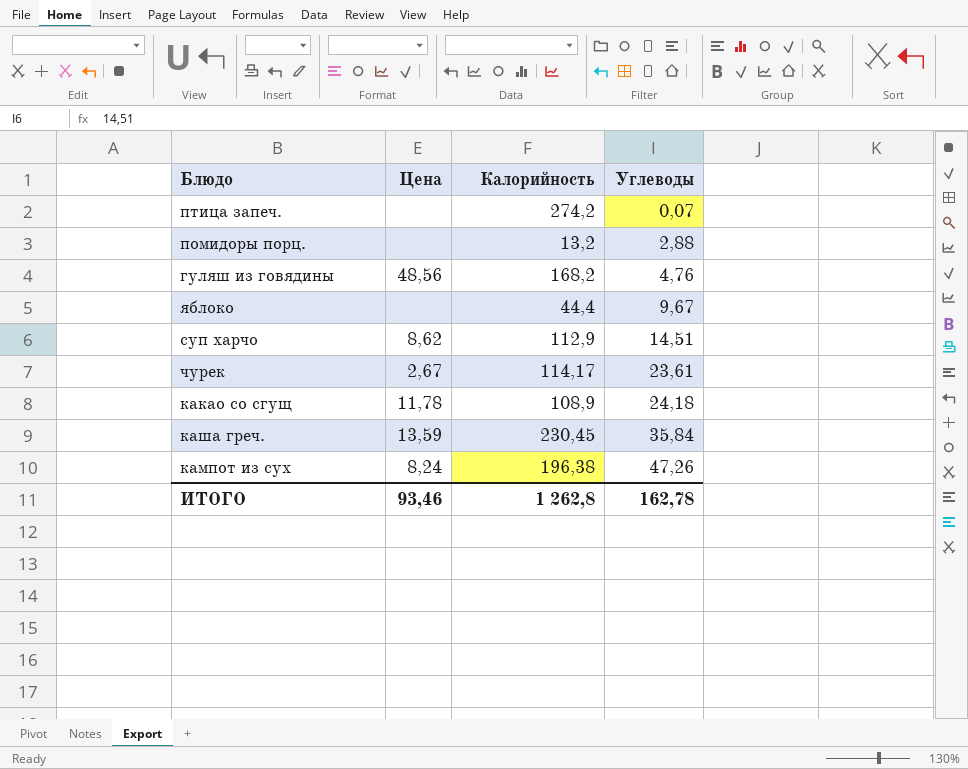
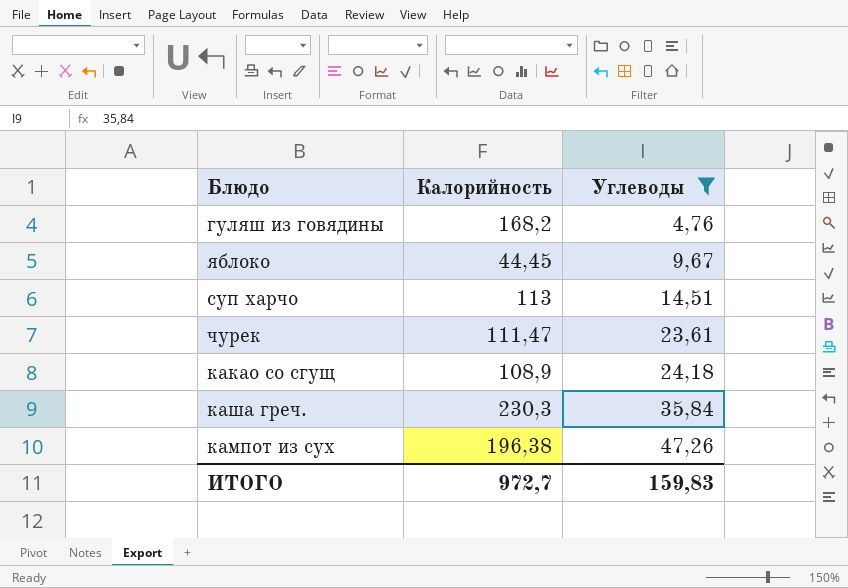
filter: none -> Углеводы >= 4,76
column Цена | position: 2 -> none
яблоко | Калорийность: 44,4 -> 44,45
суп харчо | Калорийность: 112,9 -> 113
чурек | Калорийность: 114,17 -> 111,47
каша греч. | Калорийность: 230,45 -> 230,3
ИТОГО | Калорийность: 1 262,8 -> 972,7
ИТОГО | Углеводы: 162,78 -> 159,83

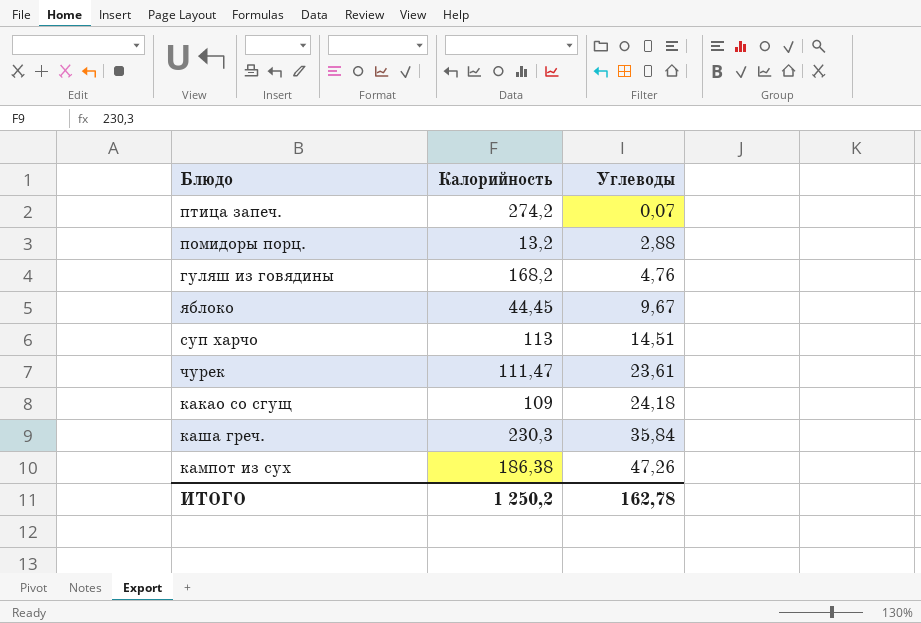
filter: Углеводы >= 4,76 -> none
какао со сгущ | Калорийность: 108,9 -> 109
кампот из сух | Калорийность: 196,38 -> 186,38
ИТОГО | Калорийность: 972,7 -> 1 250,2
ИТОГО | Углеводы: 159,83 -> 162,78

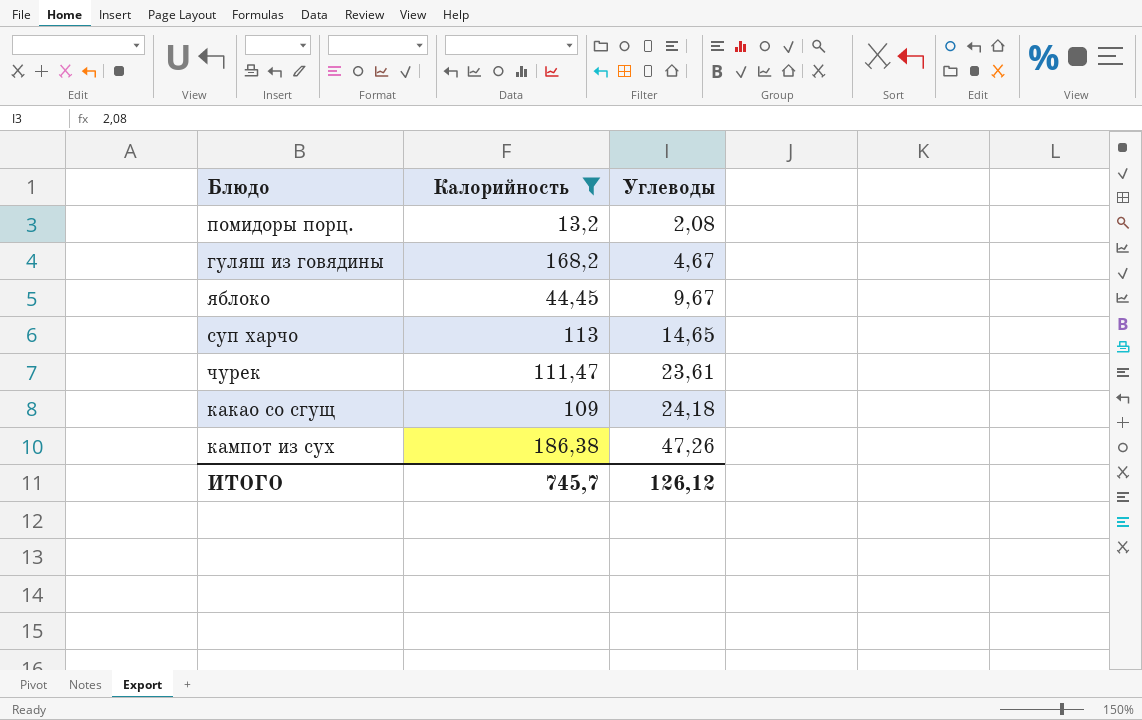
filter: none -> Калорийность <= 186,38
помидоры порц. | Углеводы: 2,88 -> 2,08
гуляш из говядины | Углеводы: 4,76 -> 4,67
суп харчо | Углеводы: 14,51 -> 14,65
ИТОГО | Калорийность: 1 250,2 -> 745,7
ИТОГО | Углеводы: 162,78 -> 126,12

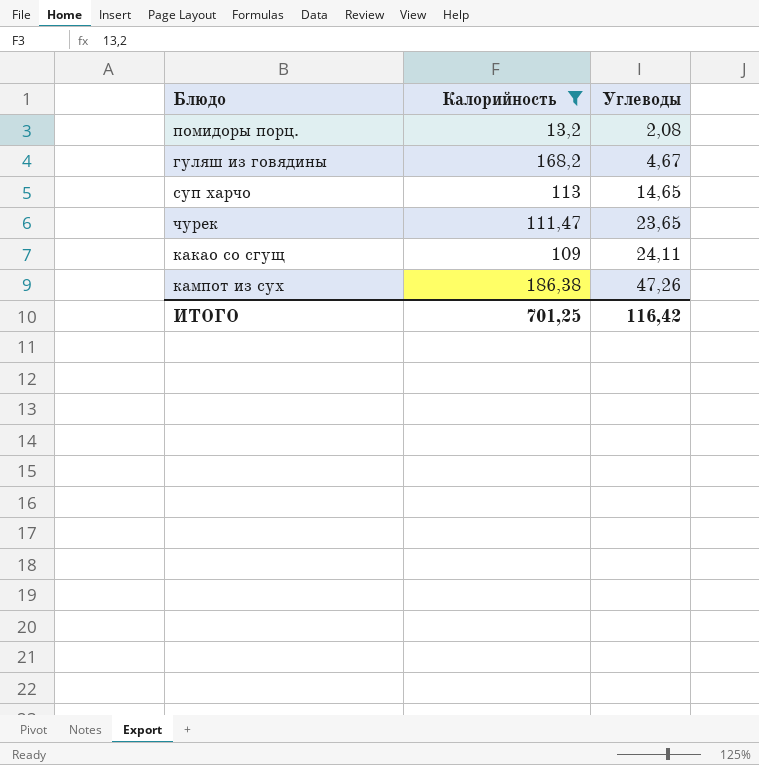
row яблоко: 44,45 | 9,67 -> none
чурек | Углеводы: 23,61 -> 23,65
какао со сгущ | Углеводы: 24,18 -> 24,11
ИТОГО | Калорийность: 745,7 -> 701,25
ИТОГО | Углеводы: 126,12 -> 116,42

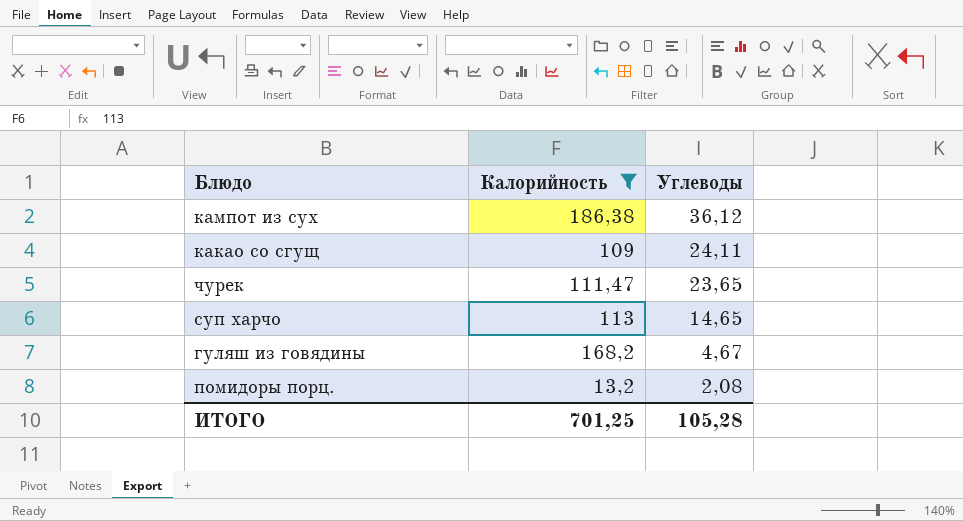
row order: Углеводы ascending -> Углеводы descending
кампот из сух | Углеводы: 47,26 -> 36,12
ИТОГО | Углеводы: 116,42 -> 105,28

